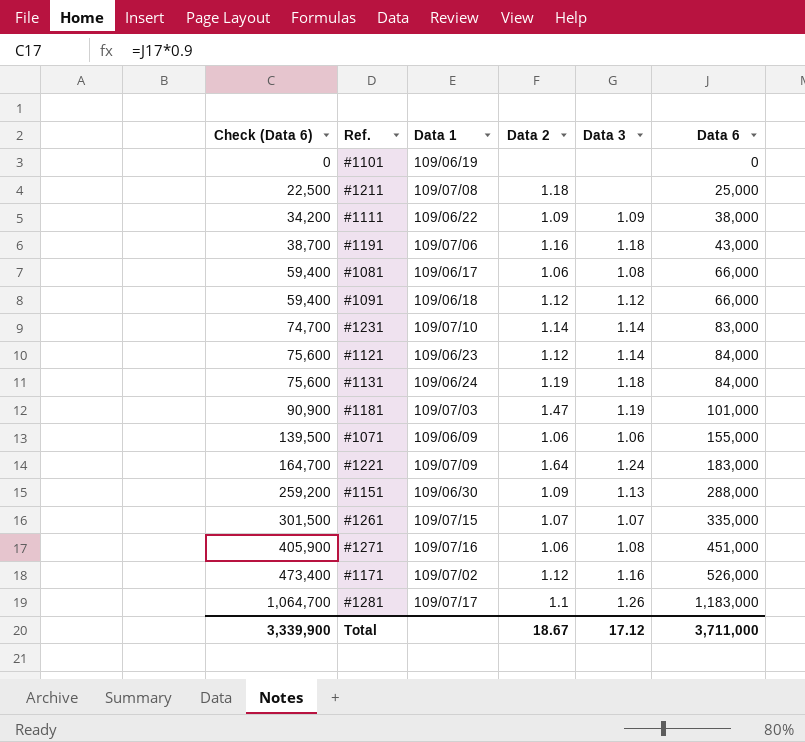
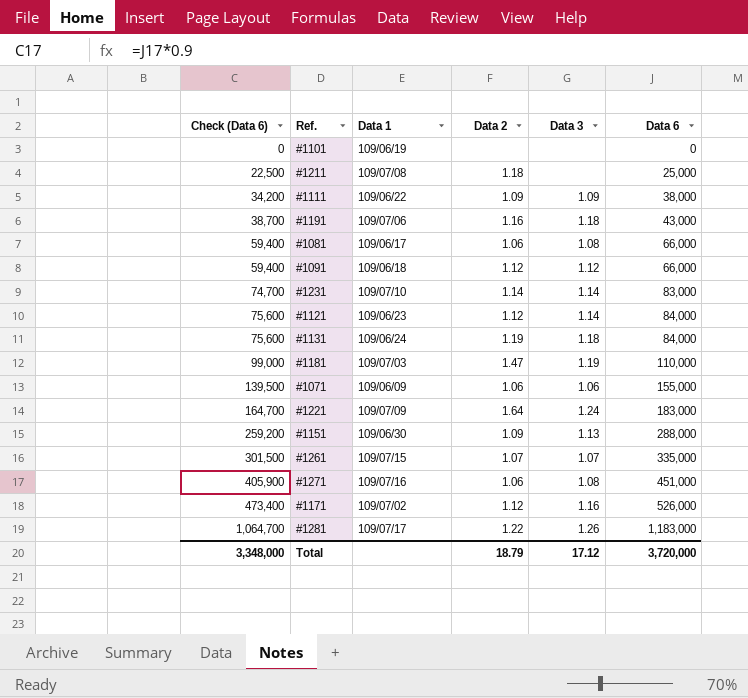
#1181 | Check (Data 6): 90,900 -> 99,000
#1181 | Data 6: 101,000 -> 110,000
#1281 | Data 2: 1.1 -> 1.22
Total | Check (Data 6): 3,339,900 -> 3,348,000
Total | Data 2: 18.67 -> 18.79
Total | Data 6: 3,711,000 -> 3,720,000

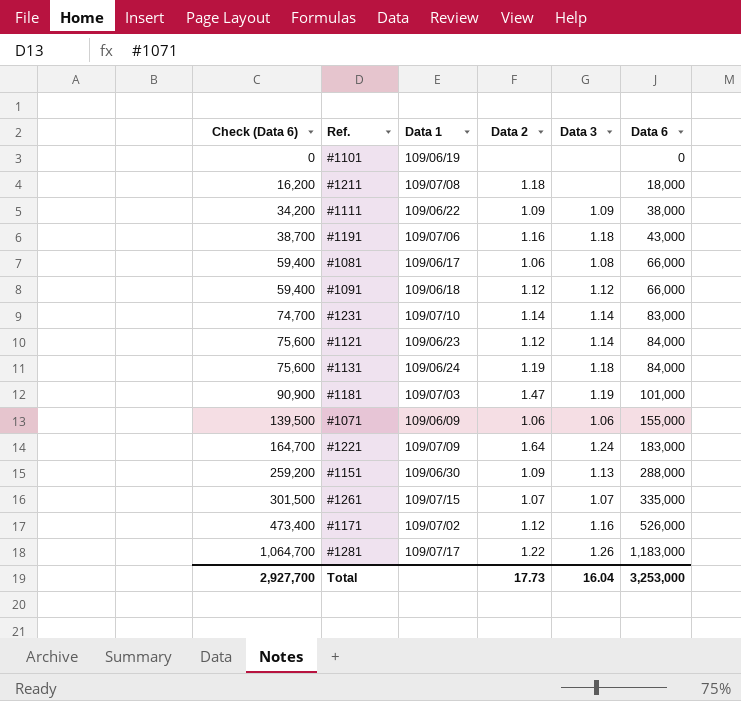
row #1271: 405,900 | 109/07/16 | 1.06 | 1.08 | 451,000 -> none
#1211 | Check (Data 6): 22,500 -> 16,200
#1211 | Data 6: 25,000 -> 18,000
#1181 | Check (Data 6): 99,000 -> 90,900
#1181 | Data 6: 110,000 -> 101,000
Total | Check (Data 6): 3,348,000 -> 2,927,700
Total | Data 2: 18.79 -> 17.73
Total | Data 3: 17.12 -> 16.04
Total | Data 6: 3,720,000 -> 3,253,000

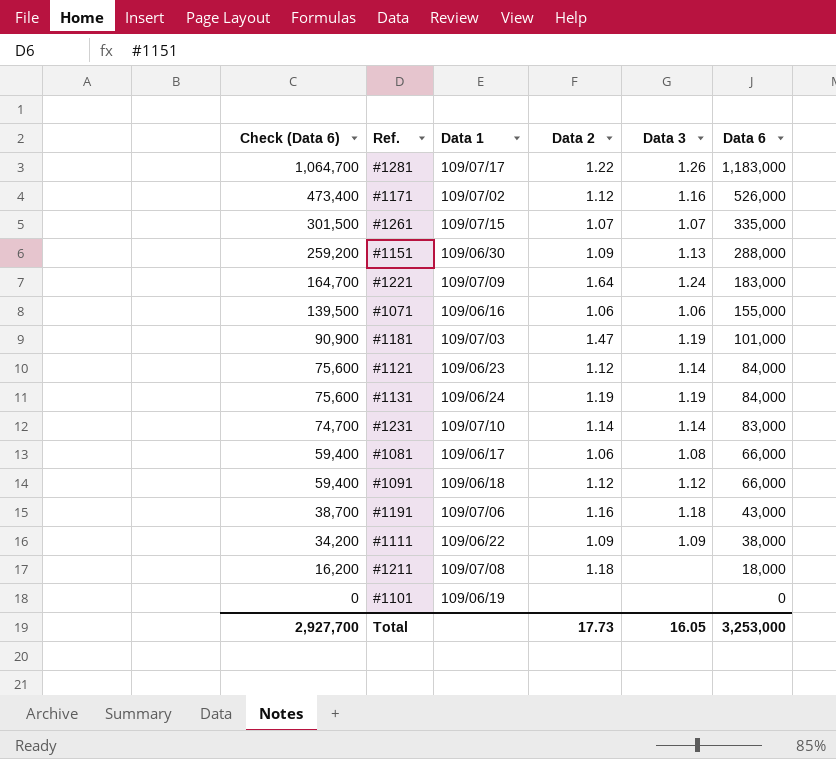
row order: Check (Data 6) ascending -> Check (Data 6) descending
#1071 | Data 1: 109/06/09 -> 109/06/16
#1131 | Data 3: 1.18 -> 1.19
Total | Data 3: 16.04 -> 16.05

